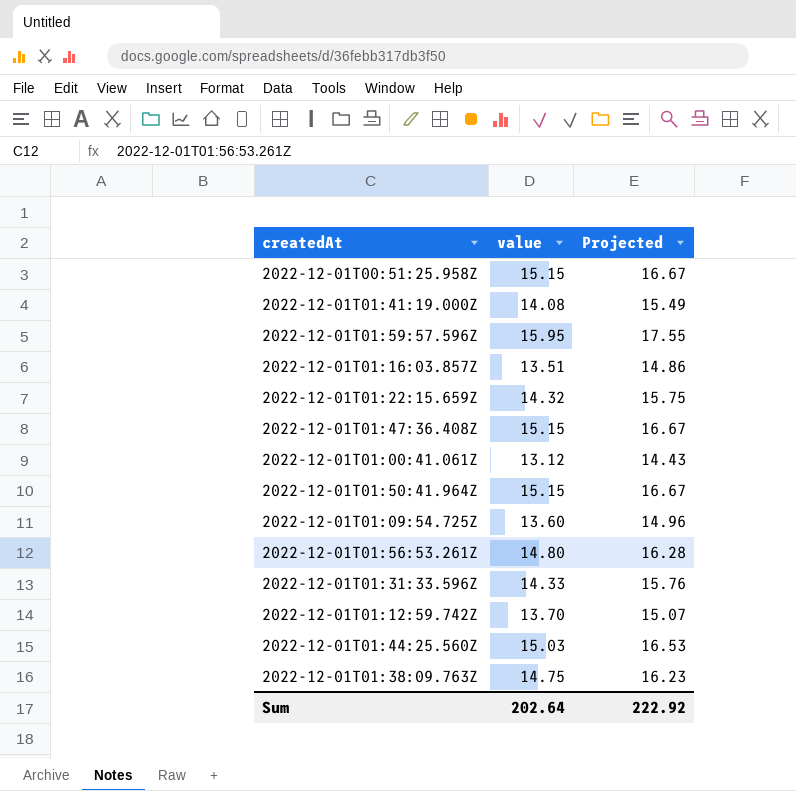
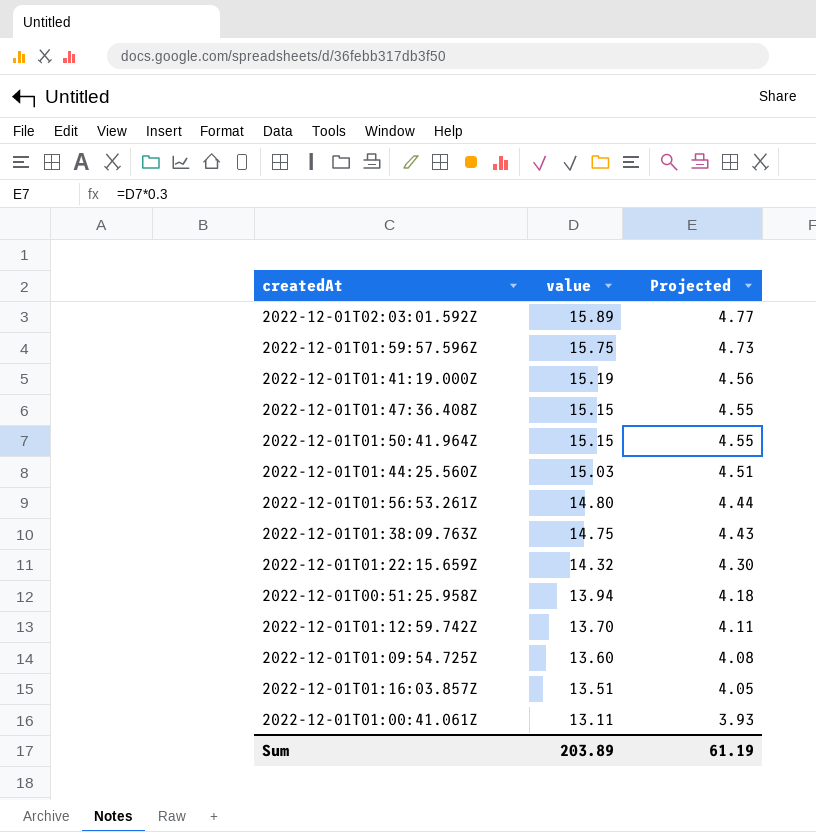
row order: none -> value descending
column Projected | formula: [value] * 1.1 -> [value] * 0.3
row 2022-12-01T01:31:33.596Z: 14.33 | 15.76 -> none
row 2022-12-01T02:03:01.592Z: none -> 15.89 | 4.77
2022-12-01T01:59:57.596Z | value: 15.95 -> 15.75
2022-12-01T01:41:19.000Z | value: 14.08 -> 15.19
2022-12-01T00:51:25.958Z | value: 15.15 -> 13.94
2022-12-01T01:00:41.061Z | value: 13.12 -> 13.11
Sum | value: 202.64 -> 203.89
Sum | Projected: 222.92 -> 61.19

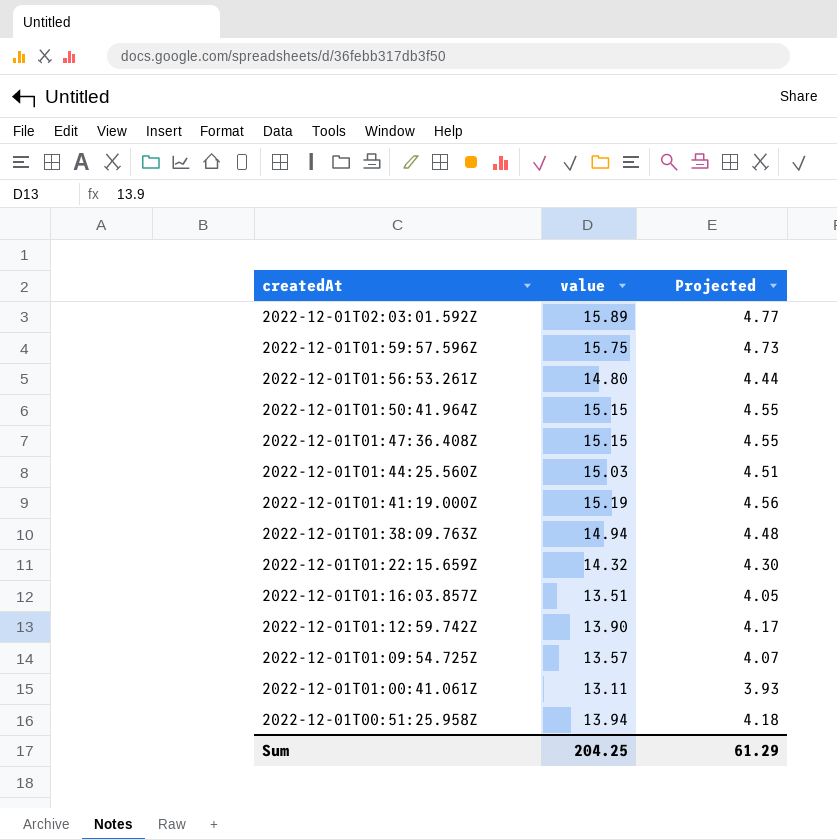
row order: value descending -> createdAt descending
2022-12-01T01:38:09.763Z | value: 14.75 -> 14.94
2022-12-01T01:38:09.763Z | Projected: 4.43 -> 4.48
2022-12-01T01:12:59.742Z | value: 13.70 -> 13.90
2022-12-01T01:12:59.742Z | Projected: 4.11 -> 4.17
2022-12-01T01:09:54.725Z | value: 13.60 -> 13.57
2022-12-01T01:09:54.725Z | Projected: 4.08 -> 4.07
Sum | value: 203.89 -> 204.25
Sum | Projected: 61.19 -> 61.29

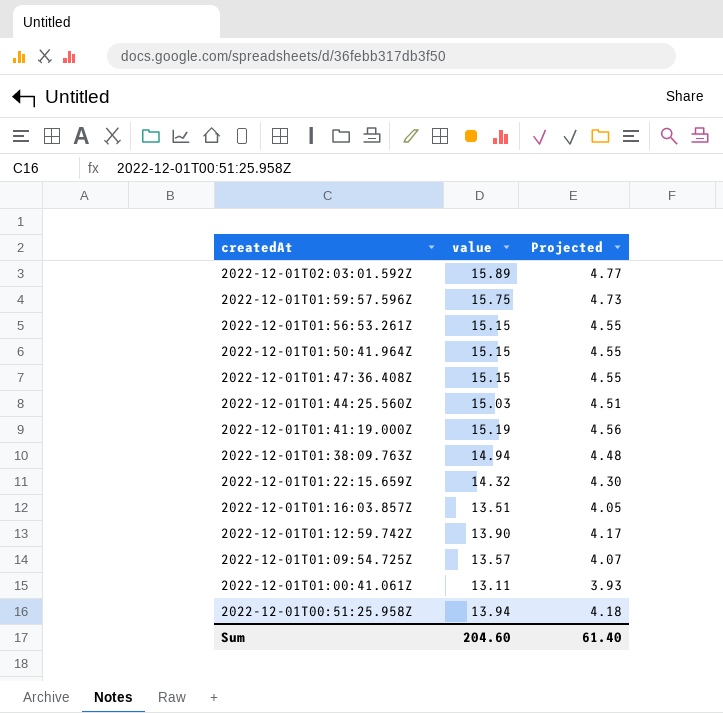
2022-12-01T01:56:53.261Z | value: 14.80 -> 15.15
2022-12-01T01:56:53.261Z | Projected: 4.44 -> 4.55
Sum | value: 204.25 -> 204.60
Sum | Projected: 61.29 -> 61.40

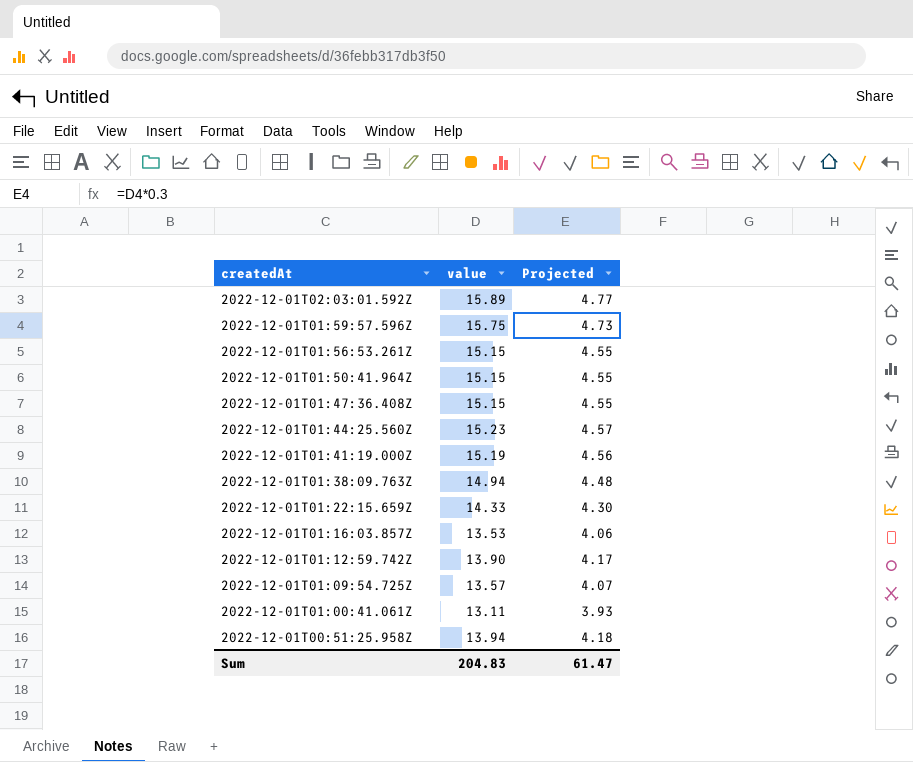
2022-12-01T01:44:25.560Z | value: 15.03 -> 15.23
2022-12-01T01:44:25.560Z | Projected: 4.51 -> 4.57
2022-12-01T01:22:15.659Z | value: 14.32 -> 14.33
2022-12-01T01:16:03.857Z | value: 13.51 -> 13.53
2022-12-01T01:16:03.857Z | Projected: 4.05 -> 4.06
Sum | value: 204.60 -> 204.83
Sum | Projected: 61.40 -> 61.47

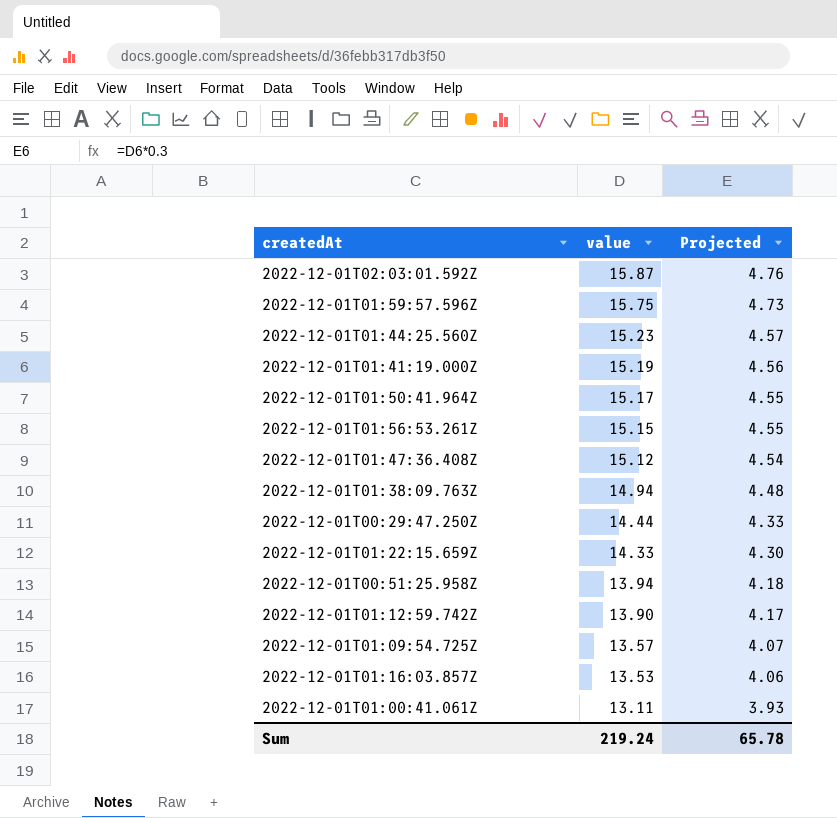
row order: createdAt descending -> value descending
2022-12-01T02:03:01.592Z | value: 15.89 -> 15.87
2022-12-01T02:03:01.592Z | Projected: 4.77 -> 4.76
2022-12-01T01:50:41.964Z | value: 15.15 -> 15.17
2022-12-01T01:47:36.408Z | value: 15.15 -> 15.12
2022-12-01T01:47:36.408Z | Projected: 4.55 -> 4.54
row 2022-12-01T00:29:47.250Z: none -> 14.44 | 4.33
Sum | value: 204.83 -> 219.24
Sum | Projected: 61.47 -> 65.78

